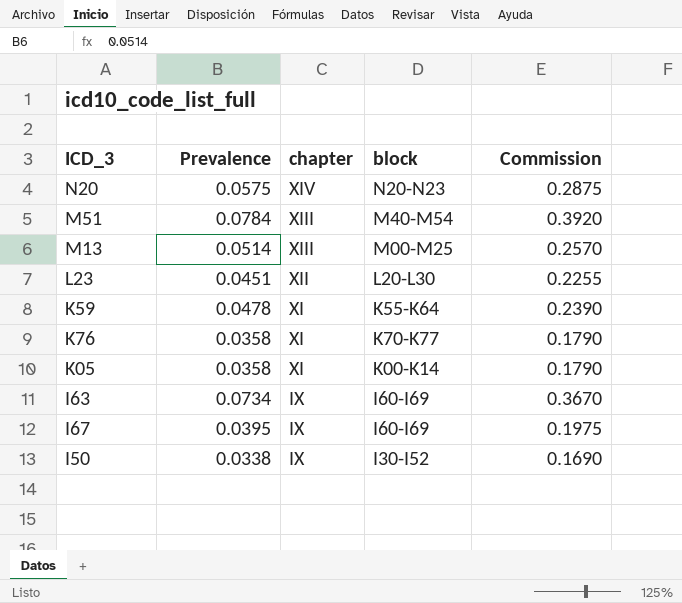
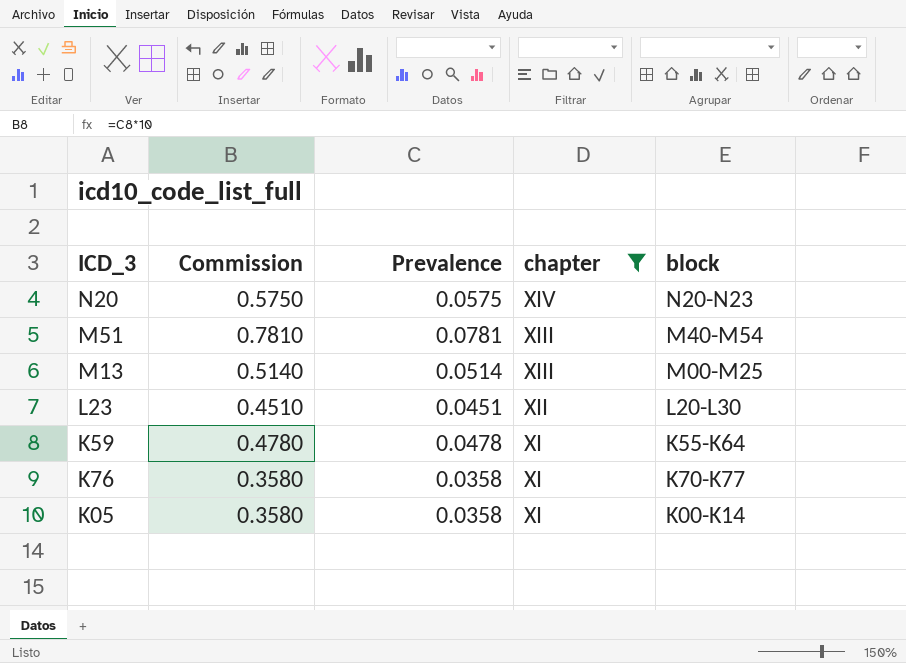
filter: none -> chapter != IX
column Commission | formula: [Prevalence] * 5 -> [Prevalence] * 10
column Commission | position: 5 -> 2
M51 | Prevalence: 0.0784 -> 0.0781

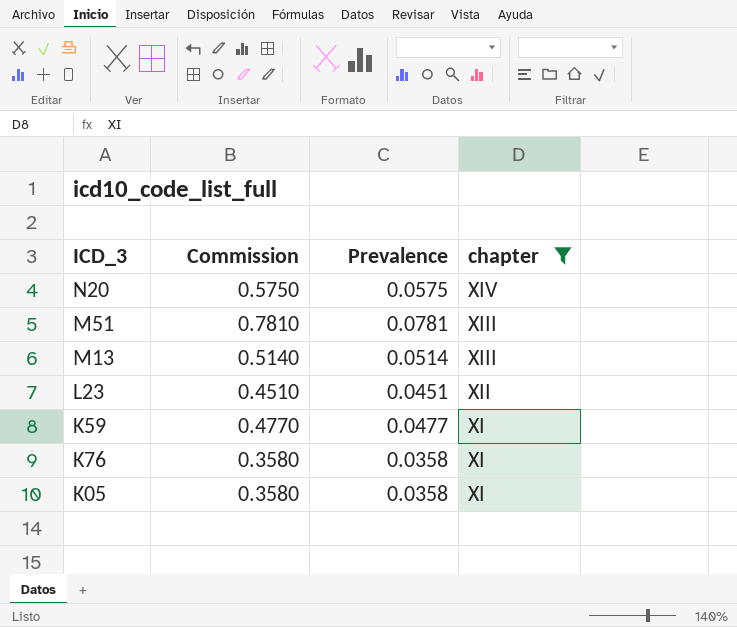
column block | position: 5 -> none
K59 | Commission: 0.4780 -> 0.4770
K59 | Prevalence: 0.0478 -> 0.0477

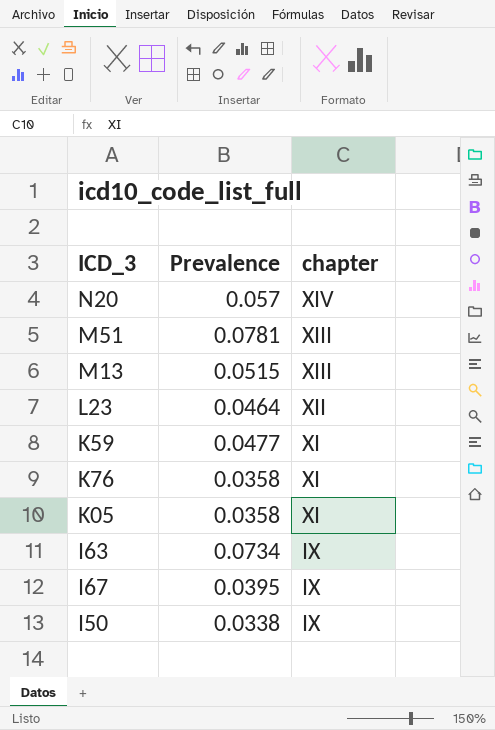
filter: chapter != IX -> none
column Commission | formula: [Prevalence] * 10 -> none
N20 | Prevalence: 0.0575 -> 0.057
M13 | Prevalence: 0.0514 -> 0.0515
L23 | Prevalence: 0.0451 -> 0.0464

